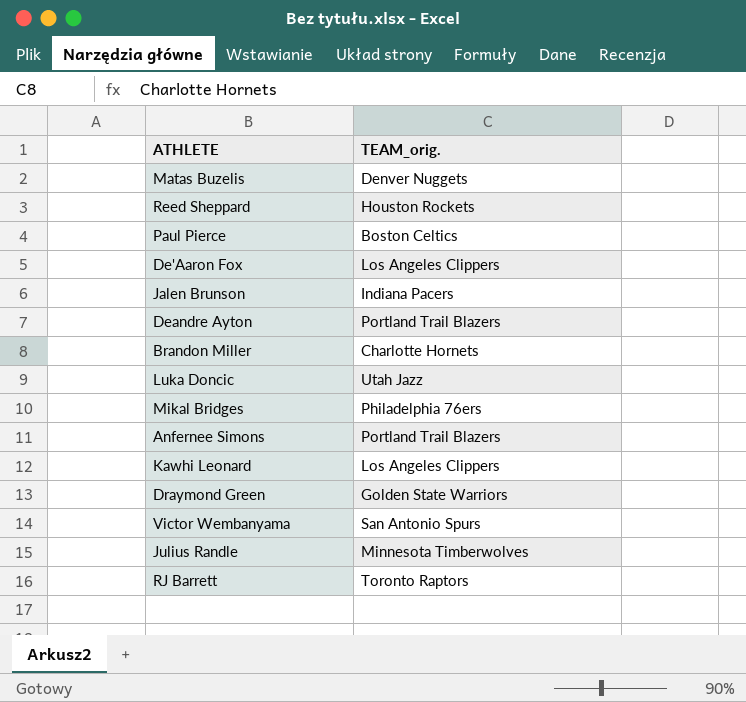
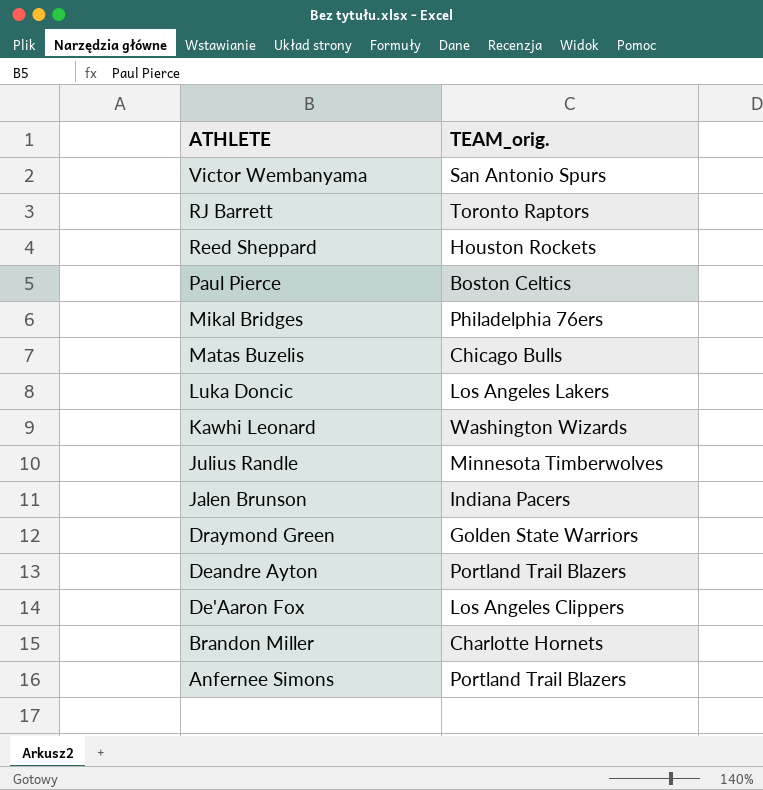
row order: none -> ATHLETE descending
Matas Buzelis | TEAM_orig.: Denver Nuggets -> Chicago Bulls
Luka Doncic | TEAM_orig.: Utah Jazz -> Los Angeles Lakers
Kawhi Leonard | TEAM_orig.: Los Angeles Clippers -> Washington Wizards

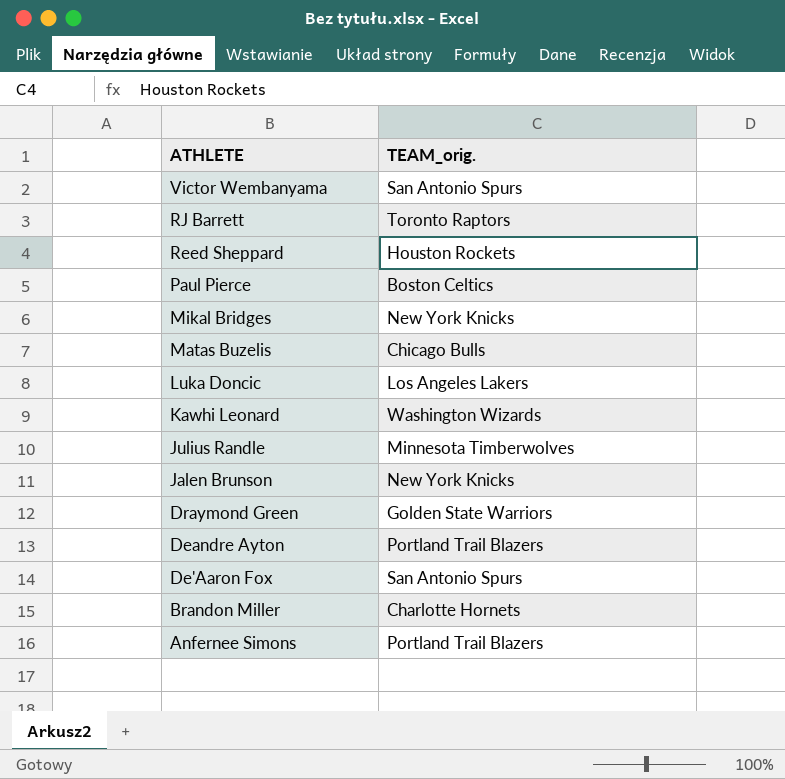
Mikal Bridges | TEAM_orig.: Philadelphia 76ers -> New York Knicks
Jalen Brunson | TEAM_orig.: Indiana Pacers -> New York Knicks
De'Aaron Fox | TEAM_orig.: Los Angeles Clippers -> San Antonio Spurs

